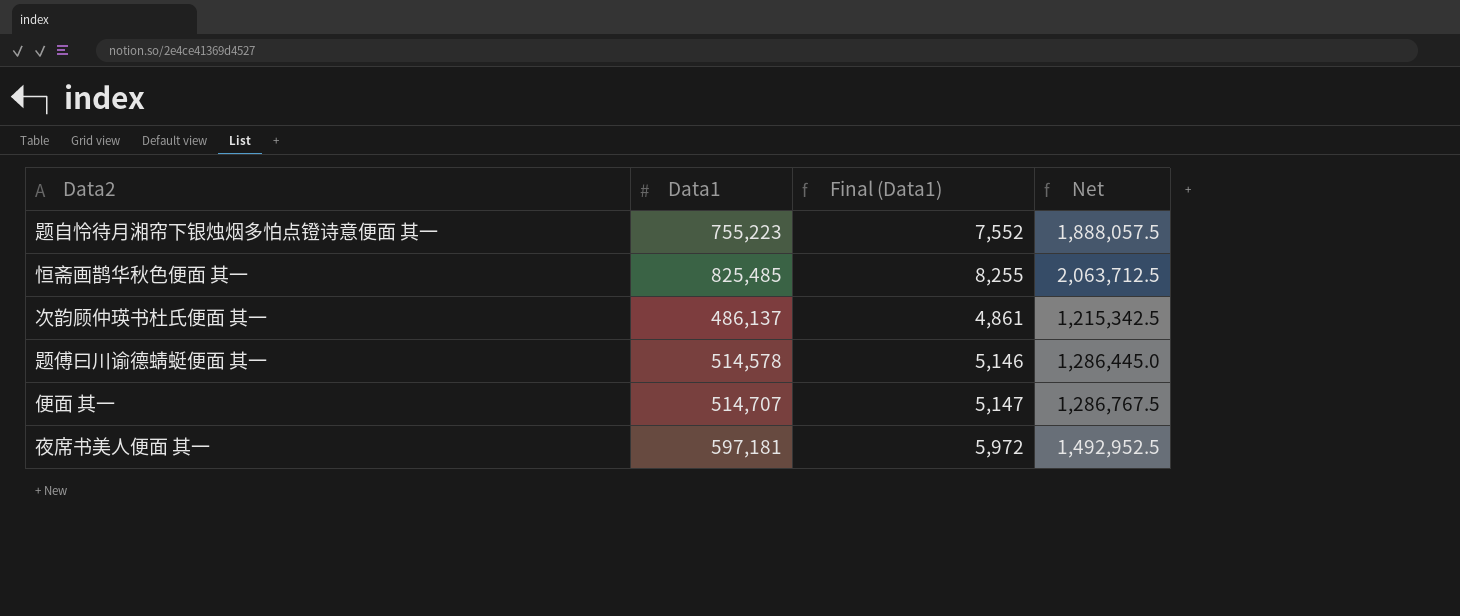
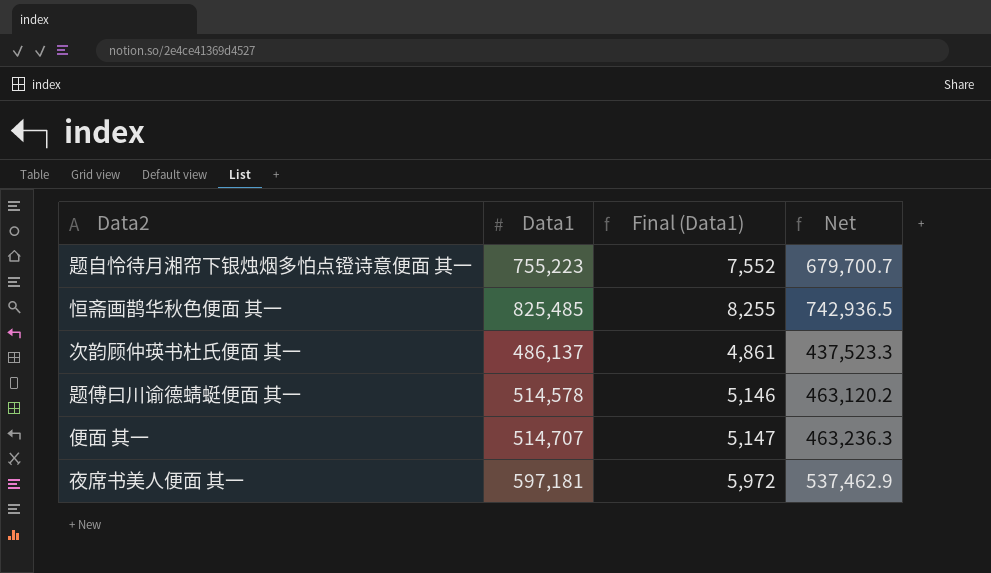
column Net | formula: [Data1] * 2.5 -> [Data1] * 0.9

